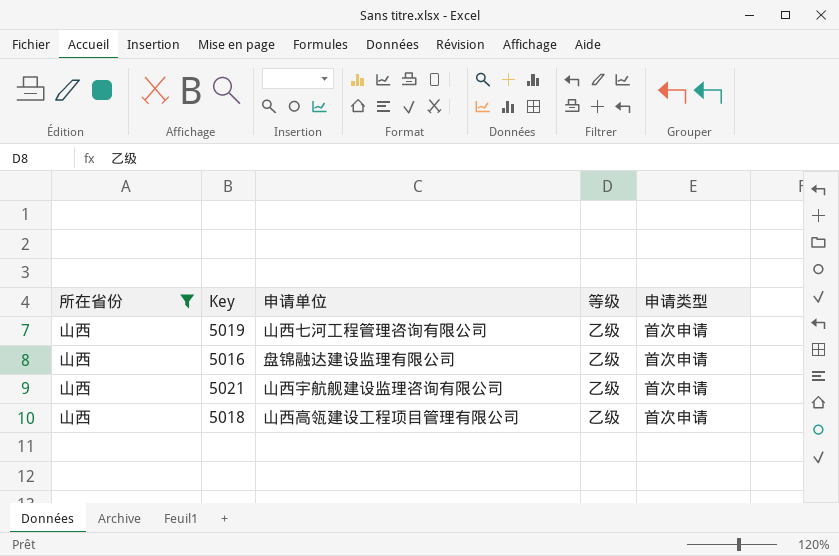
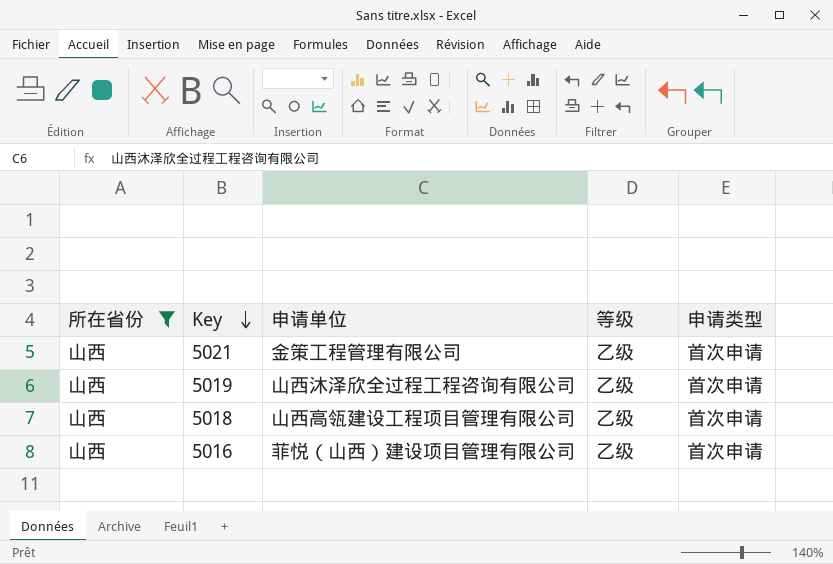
row order: none -> Key descending
5021 | 申请单位: 山西宇航舰建设监理咨询有限公司 -> 金策工程管理有限公司
5019 | 申请单位: 山西七河工程管理咨询有限公司 -> 山西沐泽欣全过程工程咨询有限公司
5016 | 申请单位: 盘锦融达建设监理有限公司 -> 菲悦（山西）建设项目管理有限公司

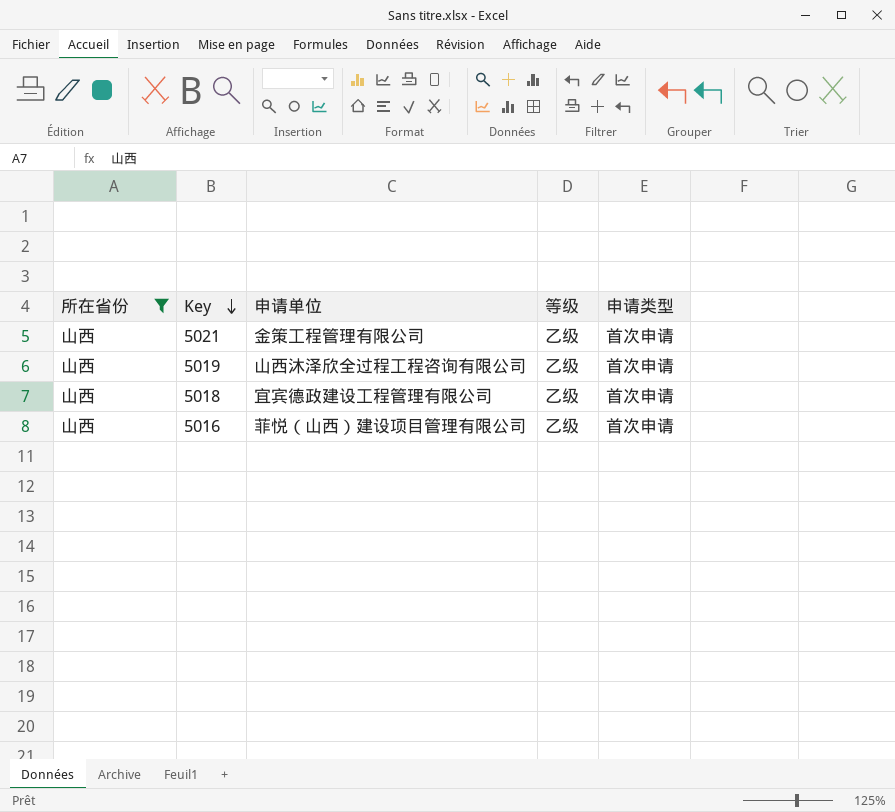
5018 | 申请单位: 山西高瓴建设工程项目管理有限公司 -> 宜宾德政建设工程管理有限公司

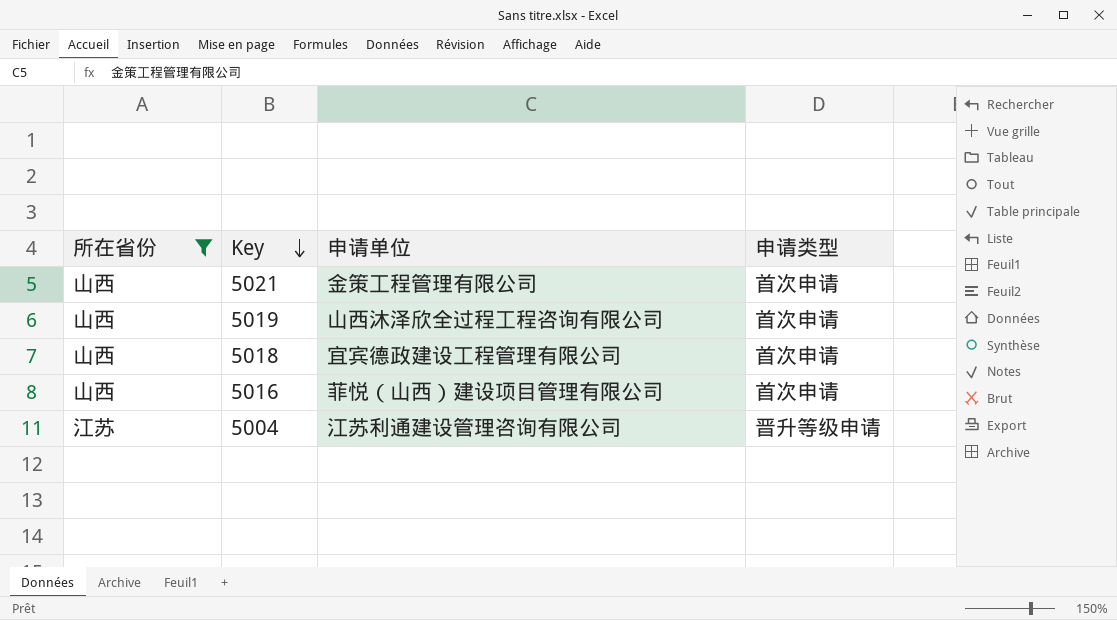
column 等级 | position: 4 -> none
row 5004: none -> 江苏 | 江苏利通建设管理咨询有限公司 | 晋升等级申请

